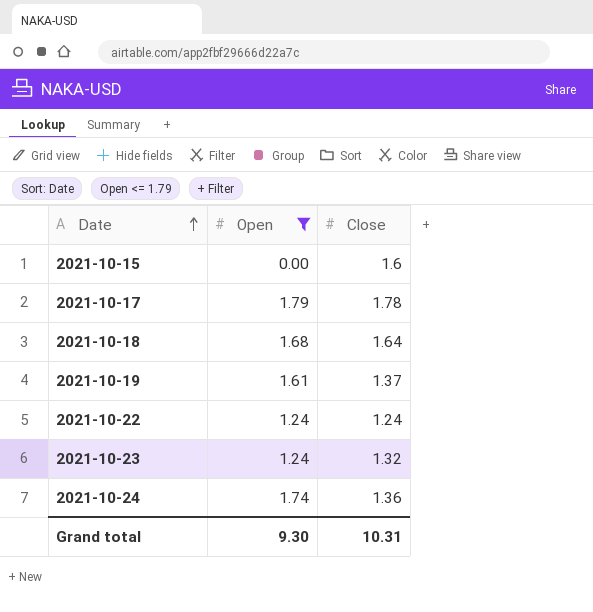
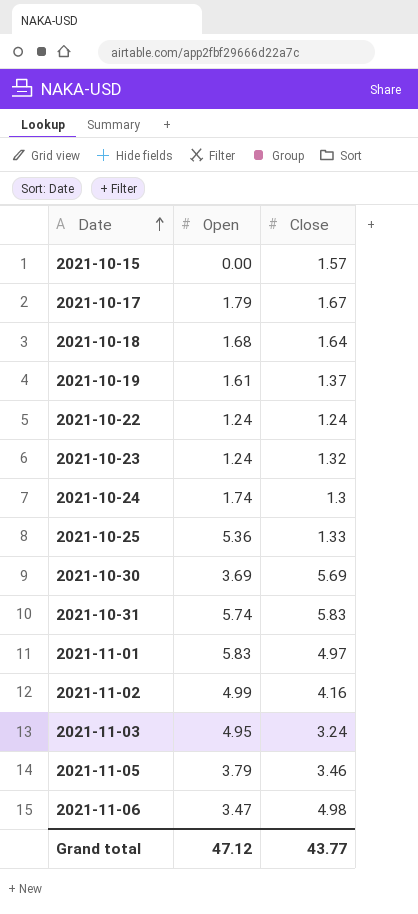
filter: Open <= 1.79 -> none
2021-10-15 | Close: 1.6 -> 1.57
2021-10-17 | Close: 1.78 -> 1.67
2021-10-24 | Close: 1.36 -> 1.3
Grand total | Open: 9.30 -> 47.12
Grand total | Close: 10.31 -> 43.77

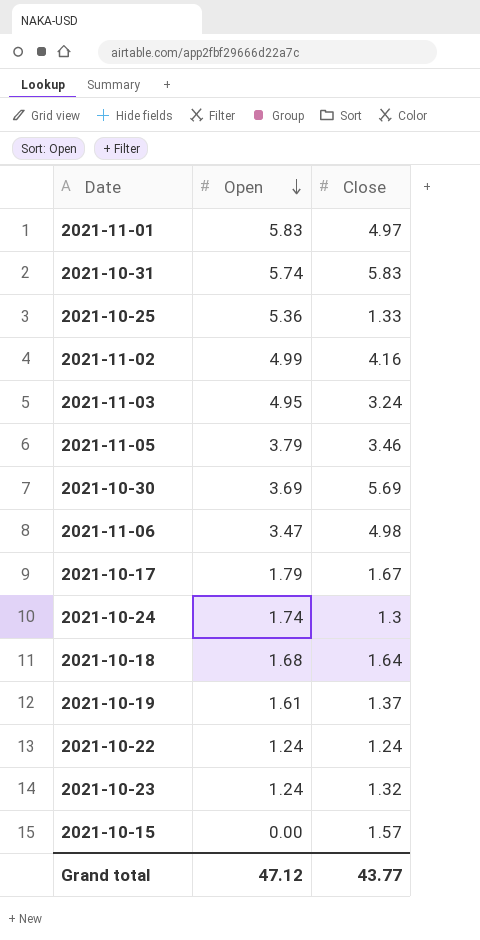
row order: Date ascending -> Open descending

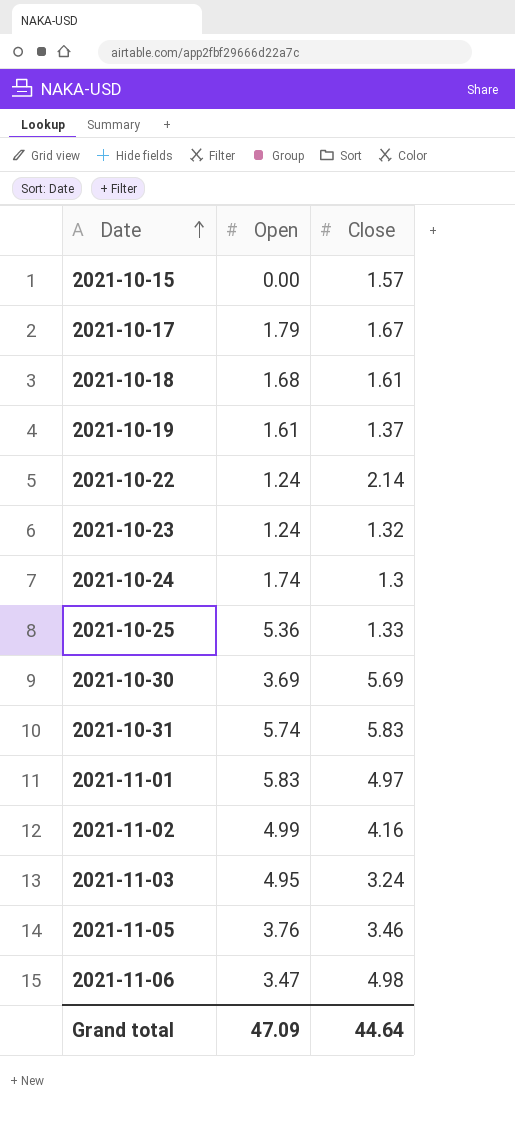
row order: Open descending -> Date ascending
2021-10-18 | Close: 1.64 -> 1.61
2021-10-22 | Close: 1.24 -> 2.14
2021-11-05 | Open: 3.79 -> 3.76
Grand total | Open: 47.12 -> 47.09
Grand total | Close: 43.77 -> 44.64

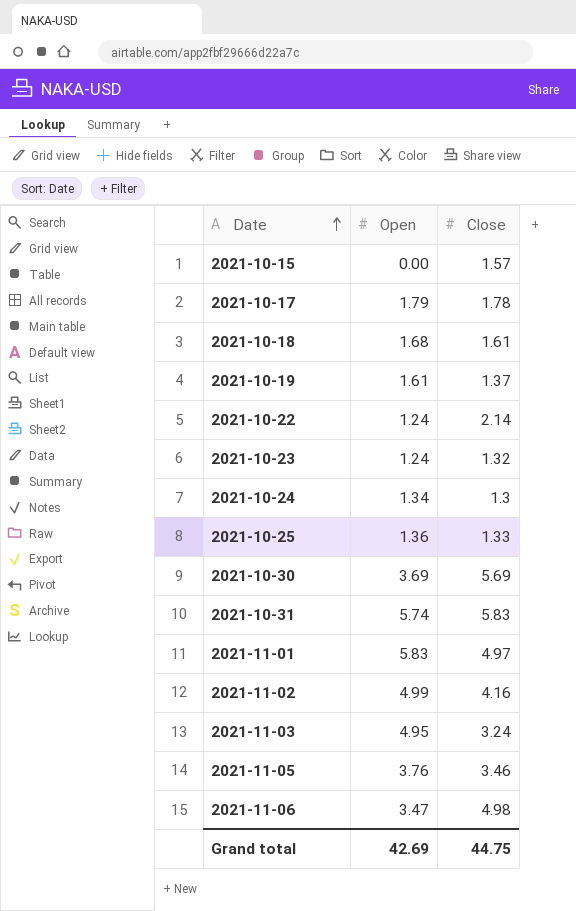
2021-10-17 | Close: 1.67 -> 1.78
2021-10-24 | Open: 1.74 -> 1.34
2021-10-25 | Open: 5.36 -> 1.36
Grand total | Open: 47.09 -> 42.69
Grand total | Close: 44.64 -> 44.75

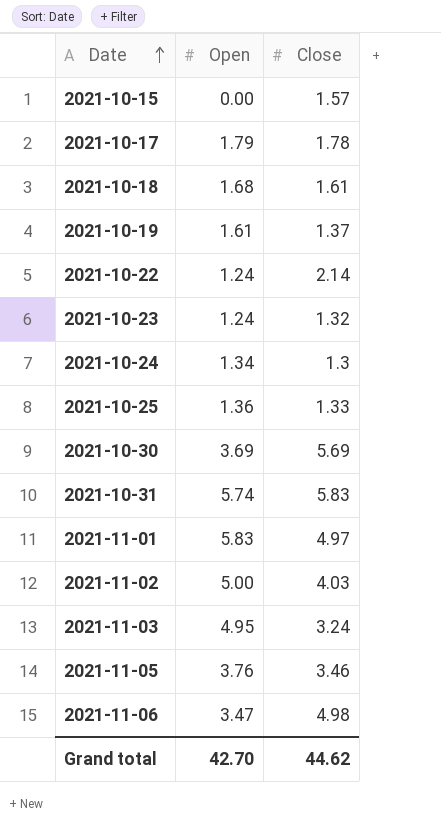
2021-11-02 | Open: 4.99 -> 5.00
2021-11-02 | Close: 4.16 -> 4.03
Grand total | Open: 42.69 -> 42.70
Grand total | Close: 44.75 -> 44.62

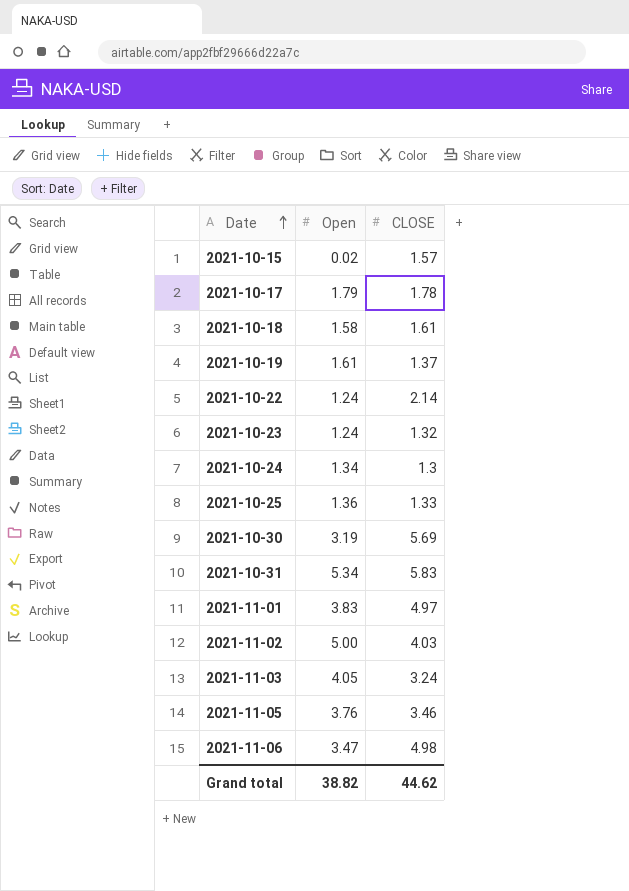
column name: Close -> CLOSE
2021-10-15 | Open: 0.00 -> 0.02
2021-10-18 | Open: 1.68 -> 1.58
2021-10-30 | Open: 3.69 -> 3.19
2021-10-31 | Open: 5.74 -> 5.34
2021-11-01 | Open: 5.83 -> 3.83
2021-11-03 | Open: 4.95 -> 4.05
Grand total | Open: 42.70 -> 38.82

